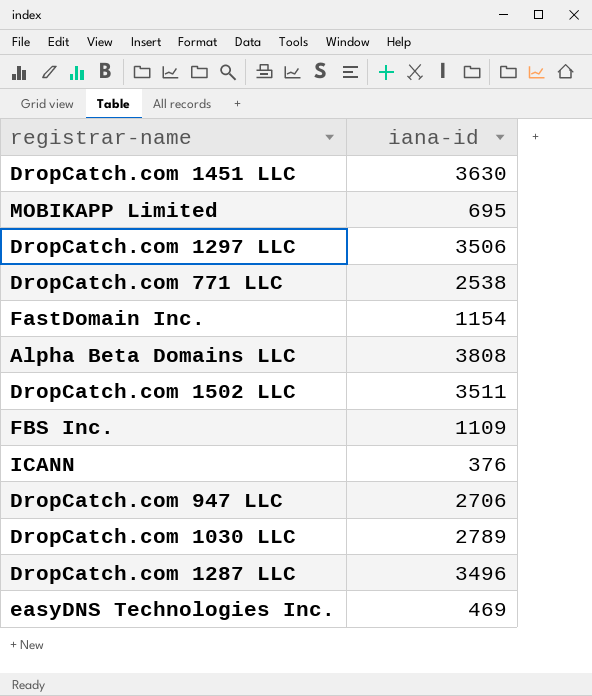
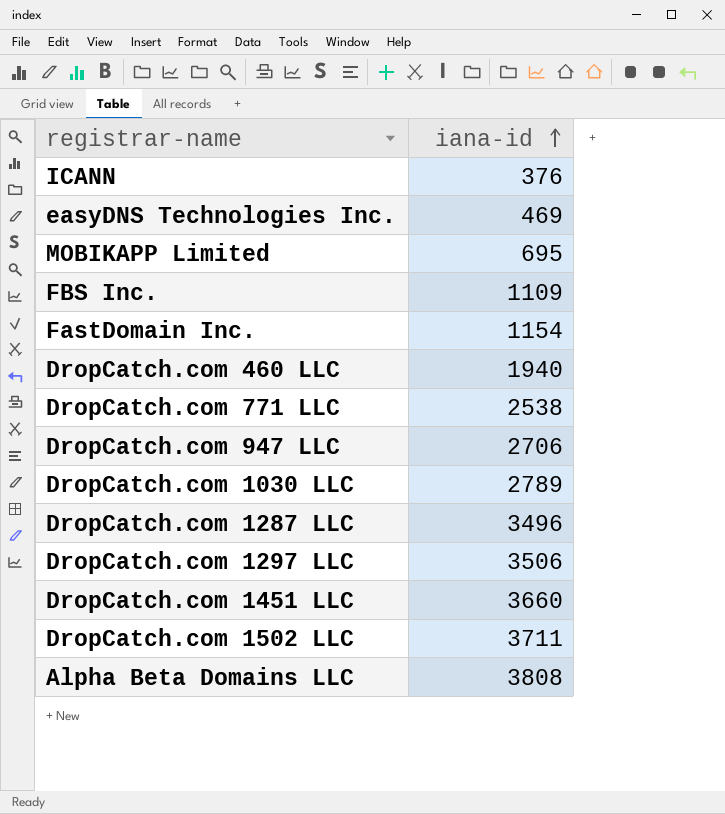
row order: none -> iana-id ascending
row DropCatch.com 460 LLC: none -> 1940
DropCatch.com 1451 LLC | iana-id: 3630 -> 3660
DropCatch.com 1502 LLC | iana-id: 3511 -> 3711

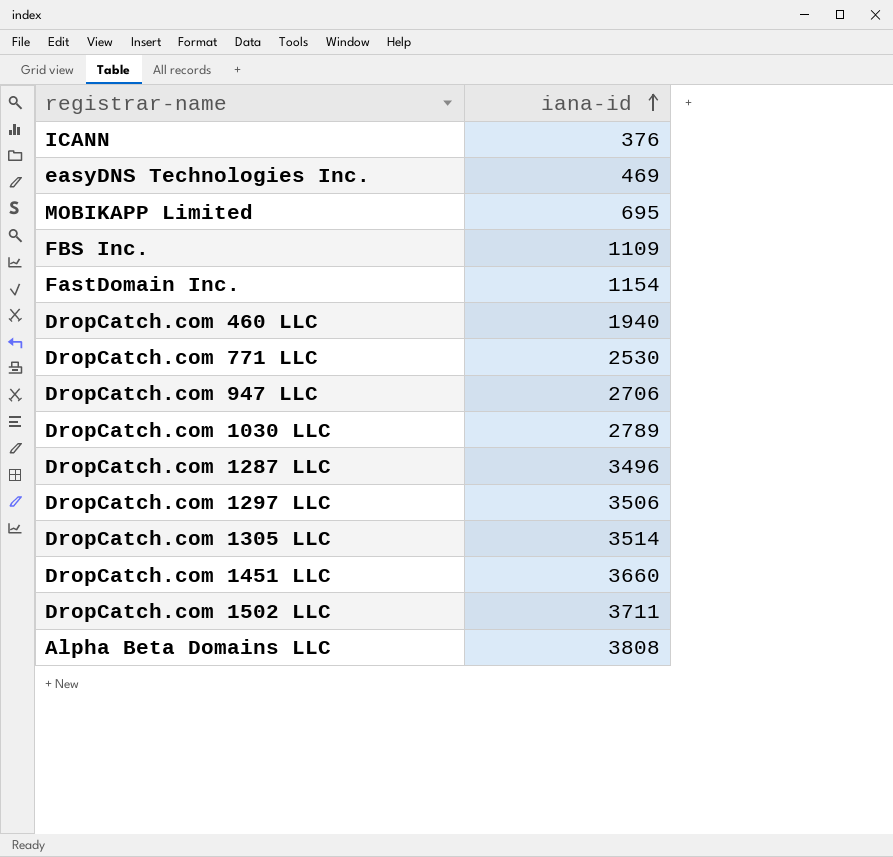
DropCatch.com 771 LLC | iana-id: 2538 -> 2530
row DropCatch.com 1305 LLC: none -> 3514

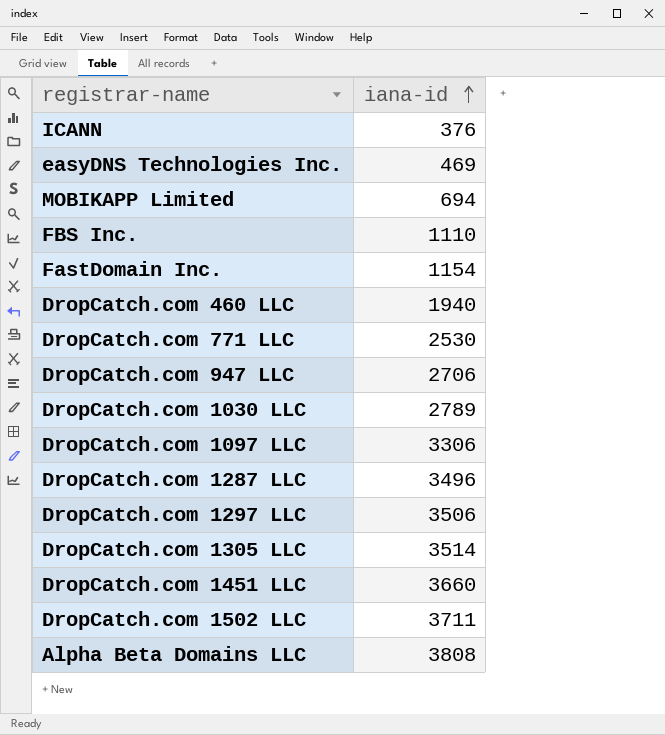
MOBIKAPP Limited | iana-id: 695 -> 694
FBS Inc. | iana-id: 1109 -> 1110
row DropCatch.com 1097 LLC: none -> 3306

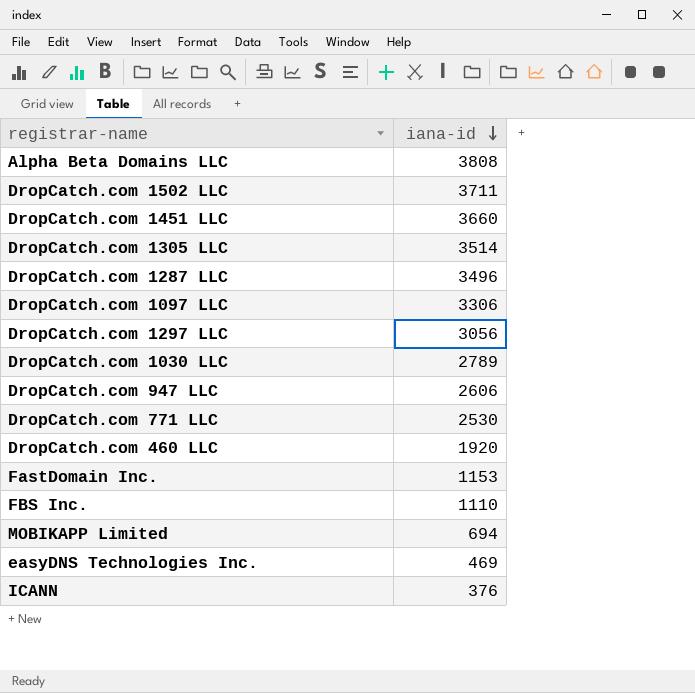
row order: iana-id ascending -> iana-id descending
DropCatch.com 1297 LLC | iana-id: 3506 -> 3056
DropCatch.com 947 LLC | iana-id: 2706 -> 2606
DropCatch.com 460 LLC | iana-id: 1940 -> 1920
FastDomain Inc. | iana-id: 1154 -> 1153

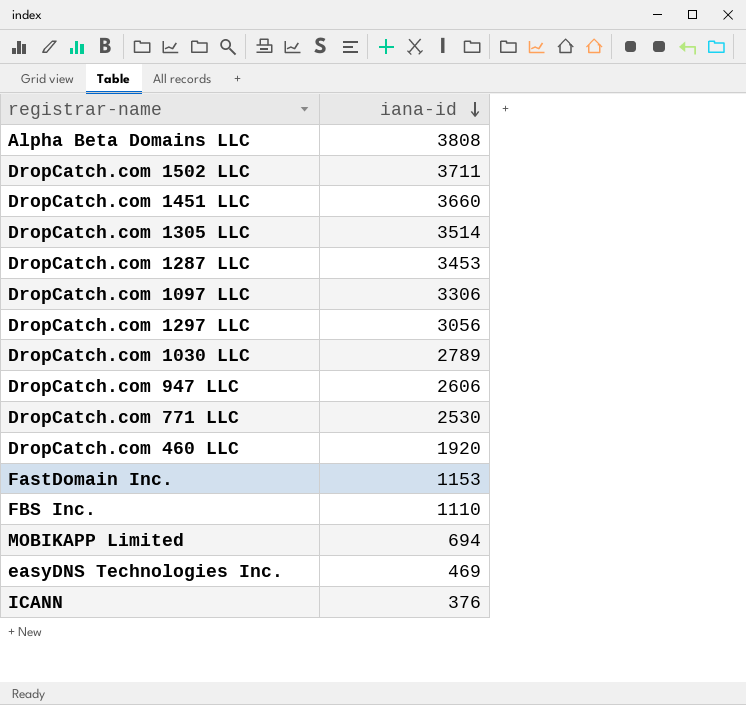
DropCatch.com 1287 LLC | iana-id: 3496 -> 3453

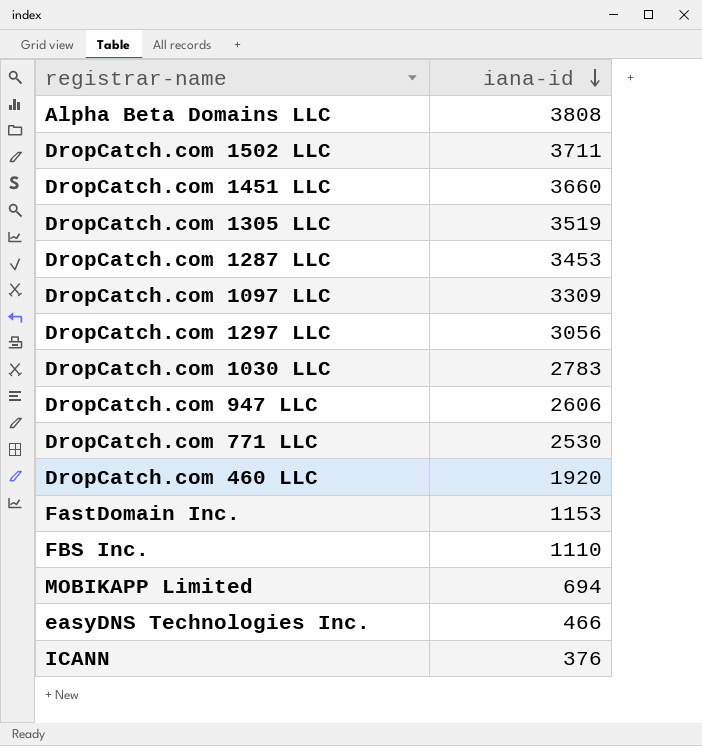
DropCatch.com 1305 LLC | iana-id: 3514 -> 3519
DropCatch.com 1097 LLC | iana-id: 3306 -> 3309
DropCatch.com 1030 LLC | iana-id: 2789 -> 2783
easyDNS Technologies Inc. | iana-id: 469 -> 466

